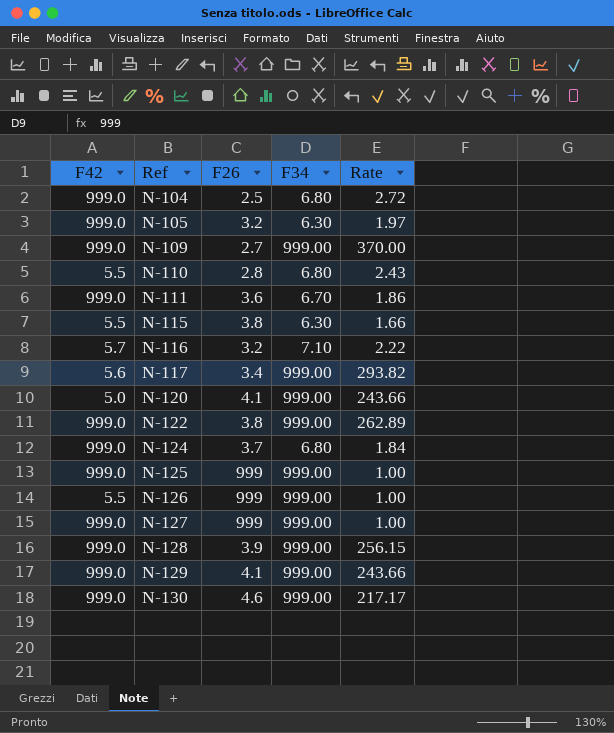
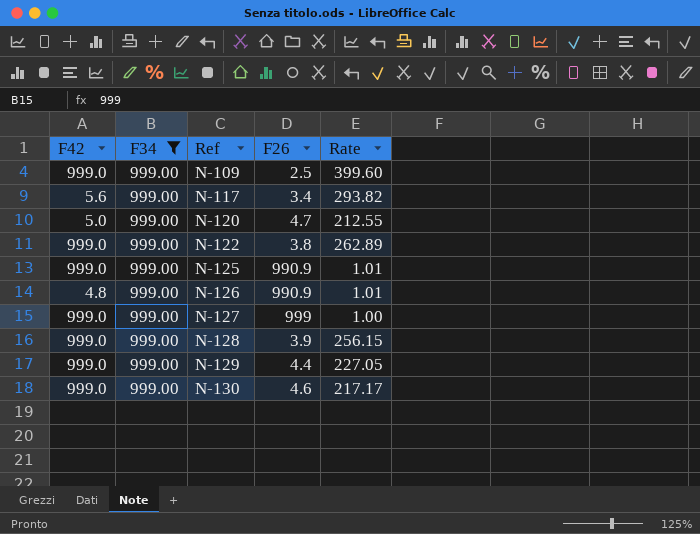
filter: none -> F34 = 999.00
column F34 | position: 4 -> 2
N-109 | F26: 2.7 -> 2.5
N-109 | Rate: 370.00 -> 399.60
N-120 | F26: 4.1 -> 4.7
N-120 | Rate: 243.66 -> 212.55
N-125 | F26: 999 -> 990.9
N-125 | Rate: 1.00 -> 1.01
N-126 | F42: 5.5 -> 4.8
N-126 | F26: 999 -> 990.9
N-126 | Rate: 1.00 -> 1.01
N-129 | F26: 4.1 -> 4.4
N-129 | Rate: 243.66 -> 227.05

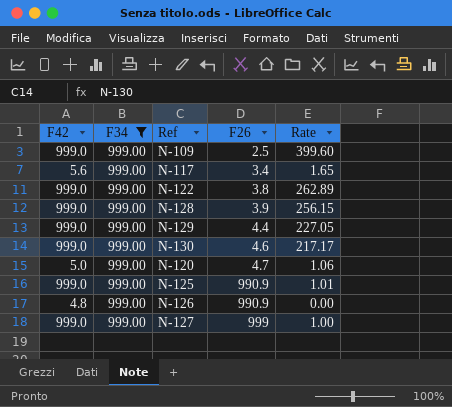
row order: Ref ascending -> F26 ascending
column Rate | formula: [F34] / [F26] -> [F42] / [F26]

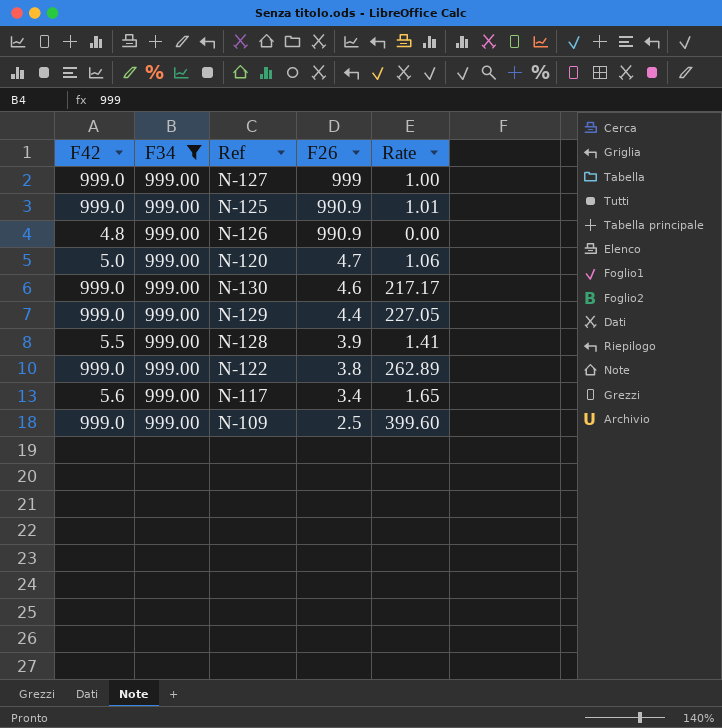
row order: F26 ascending -> F26 descending
N-128 | F42: 999.0 -> 5.5
N-128 | Rate: 256.15 -> 1.41

